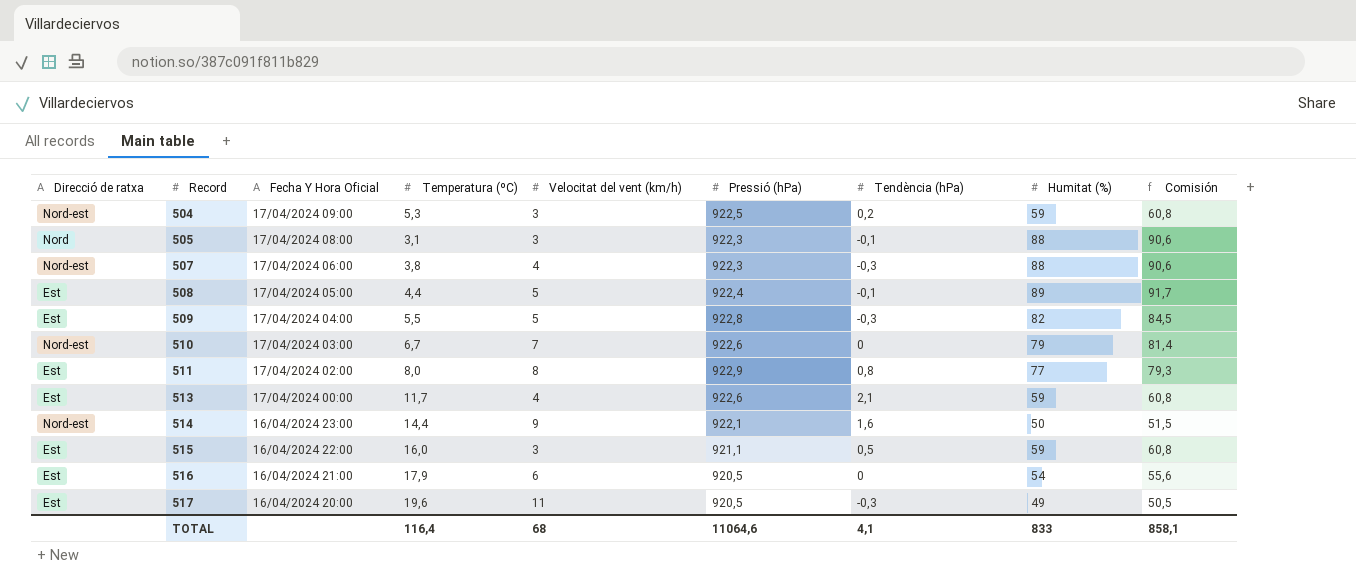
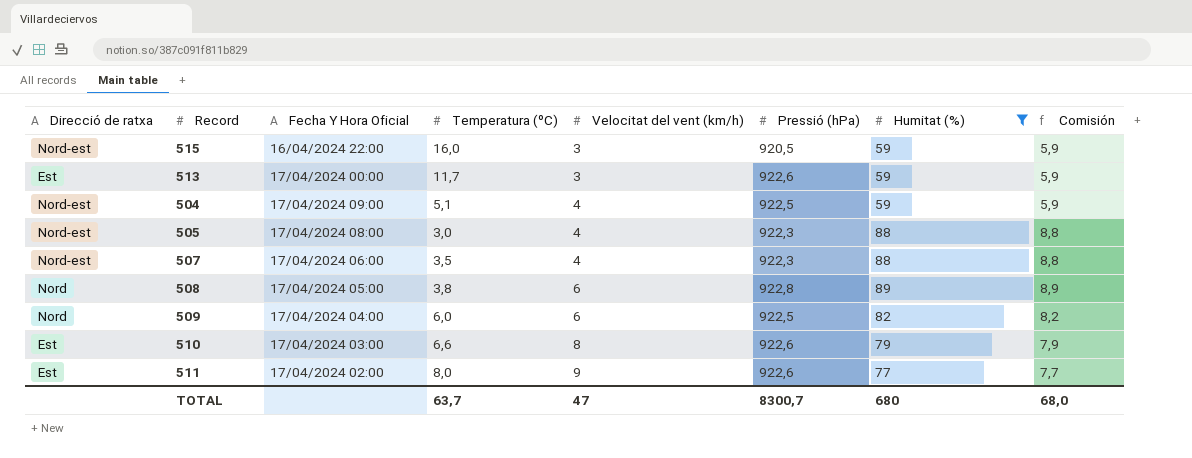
filter: none -> Humitat (%) >= 59
row order: Record ascending -> Velocitat del vent (km/h) ascending
column Tendència (hPa) | position: 7 -> none
column Comisión | formula: [Humitat (%)] * 1,03 -> [Humitat (%)] * 0,1
515 | Direcció de ratxa: Est -> Nord-est
515 | Pressió (hPa): 921,1 -> 920,5
513 | Velocitat del vent (km/h): 4 -> 3
504 | Temperatura (ºC): 5,3 -> 5,1
504 | Velocitat del vent (km/h): 3 -> 4
505 | Direcció de ratxa: Nord -> Nord-est
505 | Temperatura (ºC): 3,1 -> 3,0
505 | Velocitat del vent (km/h): 3 -> 4
507 | Temperatura (ºC): 3,8 -> 3,5
508 | Direcció de ratxa: Est -> Nord
508 | Temperatura (ºC): 4,4 -> 3,8
508 | Velocitat del vent (km/h): 5 -> 6
508 | Pressió (hPa): 922,4 -> 922,8
509 | Direcció de ratxa: Est -> Nord
509 | Temperatura (ºC): 5,5 -> 6,0
509 | Velocitat del vent (km/h): 5 -> 6
509 | Pressió (hPa): 922,8 -> 922,5
510 | Direcció de ratxa: Nord-est -> Est
510 | Temperatura (ºC): 6,7 -> 6,6
510 | Velocitat del vent (km/h): 7 -> 8
511 | Velocitat del vent (km/h): 8 -> 9
511 | Pressió (hPa): 922,9 -> 922,6
TOTAL | Temperatura (ºC): 116,4 -> 63,7
TOTAL | Velocitat del vent (km/h): 68 -> 47
TOTAL | Pressió (hPa): 11064,6 -> 8300,7
TOTAL | Humitat (%): 833 -> 680
TOTAL | Comisión: 858,1 -> 68,0

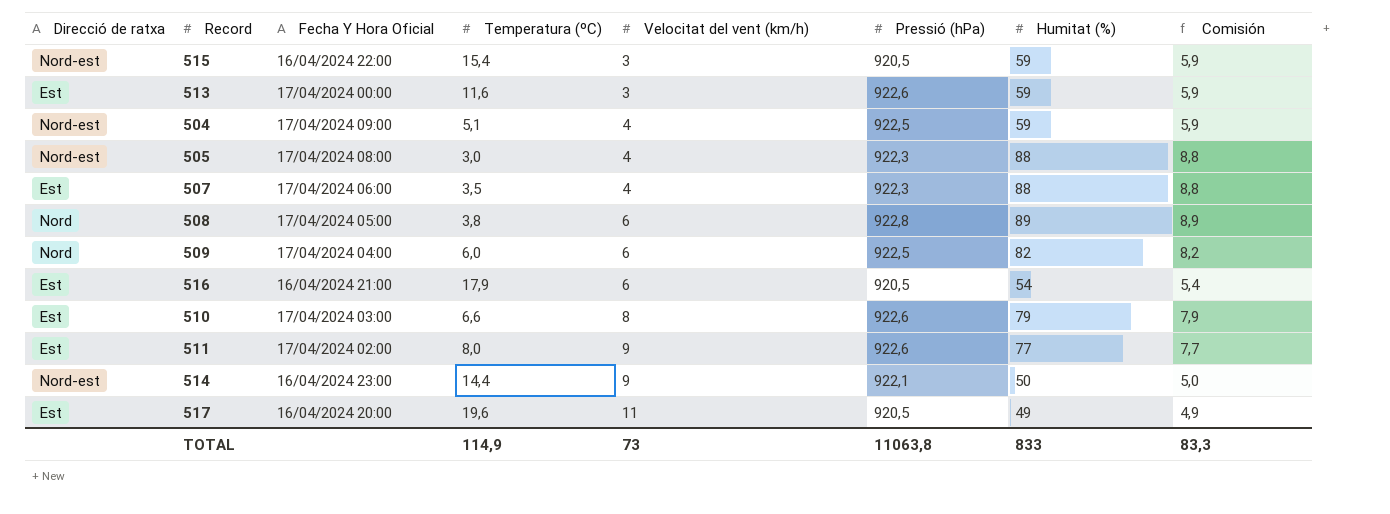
filter: Humitat (%) >= 59 -> none
515 | Temperatura (ºC): 16,0 -> 15,4
513 | Temperatura (ºC): 11,7 -> 11,6
507 | Direcció de ratxa: Nord-est -> Est
TOTAL | Temperatura (ºC): 63,7 -> 114,9
TOTAL | Velocitat del vent (km/h): 47 -> 73
TOTAL | Pressió (hPa): 8300,7 -> 11063,8
TOTAL | Humitat (%): 680 -> 833
TOTAL | Comisión: 68,0 -> 83,3

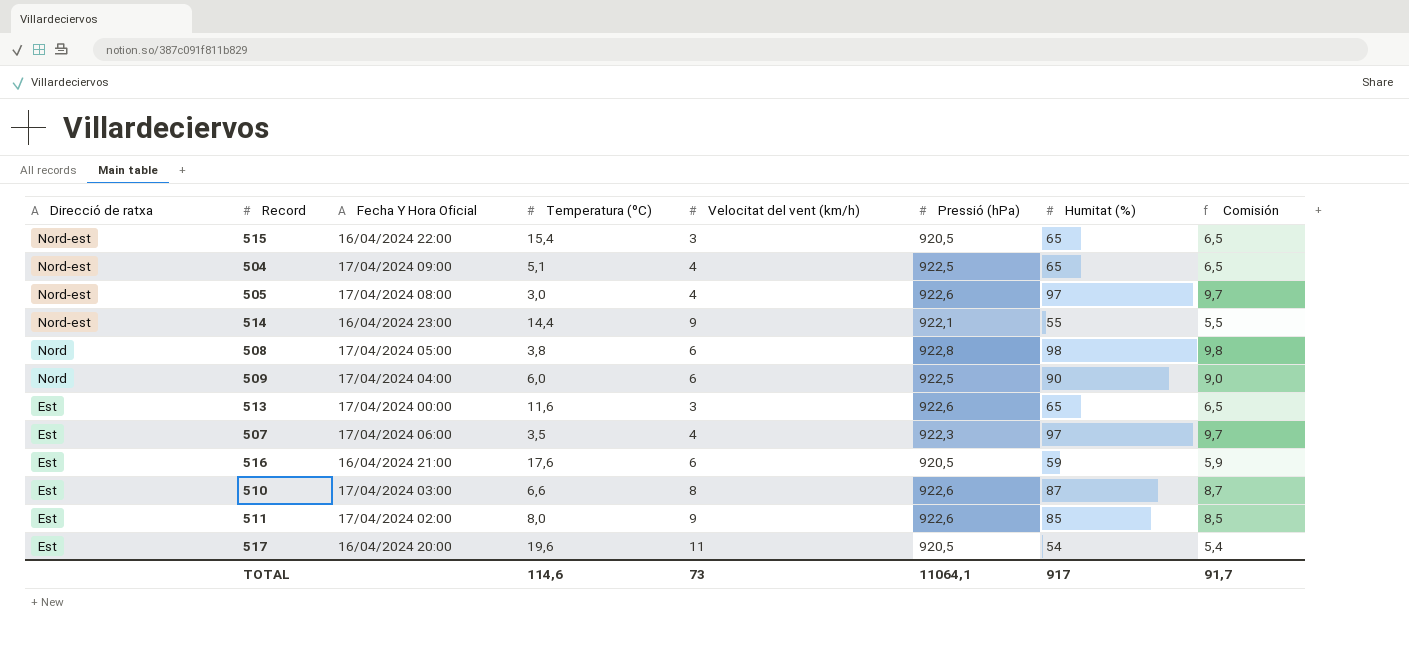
row order: Velocitat del vent (km/h) ascending -> Direcció de ratxa descending
515 | Humitat (%): 59 -> 65
515 | Comisión: 5,9 -> 6,5
504 | Humitat (%): 59 -> 65
504 | Comisión: 5,9 -> 6,5
505 | Pressió (hPa): 922,3 -> 922,6
505 | Humitat (%): 88 -> 97
505 | Comisión: 8,8 -> 9,7
514 | Humitat (%): 50 -> 55
514 | Comisión: 5,0 -> 5,5
508 | Humitat (%): 89 -> 98
508 | Comisión: 8,9 -> 9,8
509 | Humitat (%): 82 -> 90
509 | Comisión: 8,2 -> 9,0
513 | Humitat (%): 59 -> 65
513 | Comisión: 5,9 -> 6,5
507 | Humitat (%): 88 -> 97
507 | Comisión: 8,8 -> 9,7
516 | Temperatura (ºC): 17,9 -> 17,6
516 | Humitat (%): 54 -> 59
516 | Comisión: 5,4 -> 5,9
510 | Humitat (%): 79 -> 87
510 | Comisión: 7,9 -> 8,7
511 | Humitat (%): 77 -> 85
511 | Comisión: 7,7 -> 8,5
517 | Humitat (%): 49 -> 54
517 | Comisión: 4,9 -> 5,4
TOTAL | Temperatura (ºC): 114,9 -> 114,6
TOTAL | Pressió (hPa): 11063,8 -> 11064,1
TOTAL | Humitat (%): 833 -> 917
TOTAL | Comisión: 83,3 -> 91,7

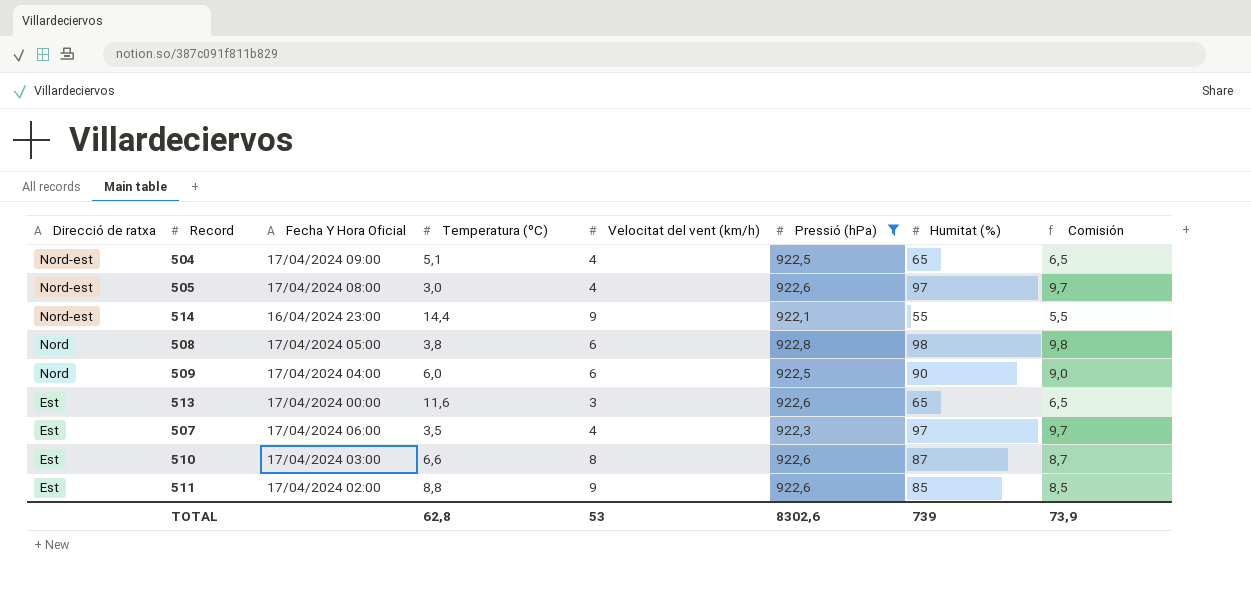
filter: none -> Pressió (hPa) != 920,5
511 | Temperatura (ºC): 8,0 -> 8,8
TOTAL | Temperatura (ºC): 114,6 -> 62,8
TOTAL | Velocitat del vent (km/h): 73 -> 53
TOTAL | Pressió (hPa): 11064,1 -> 8302,6
TOTAL | Humitat (%): 917 -> 739
TOTAL | Comisión: 91,7 -> 73,9

